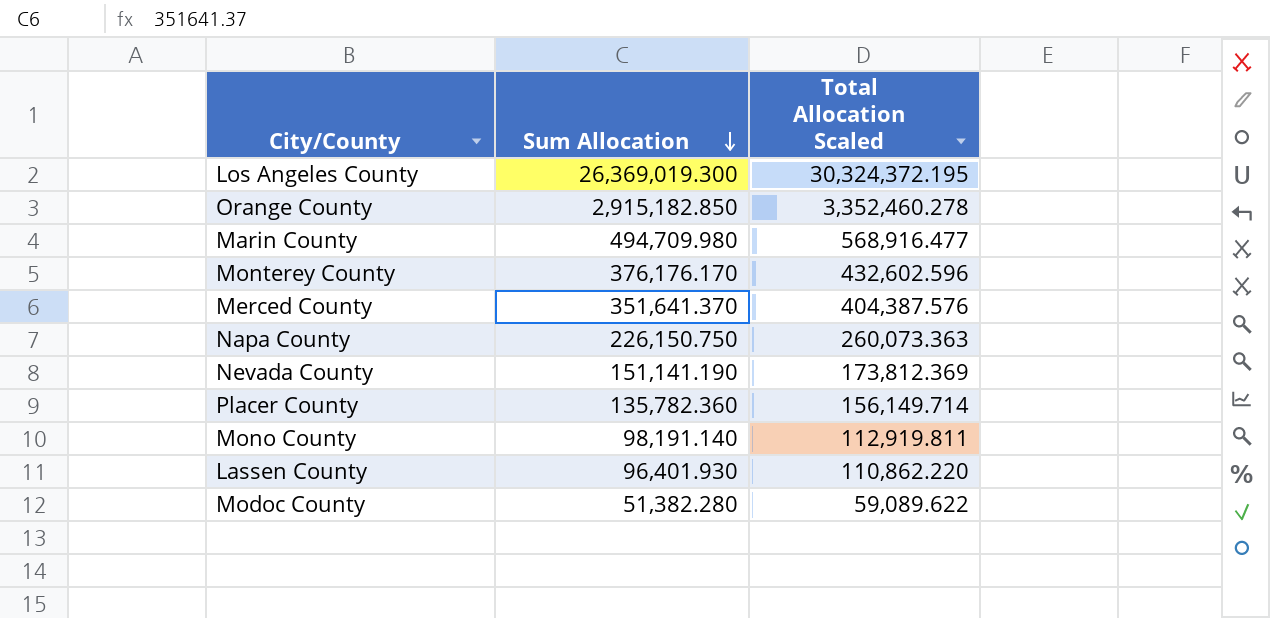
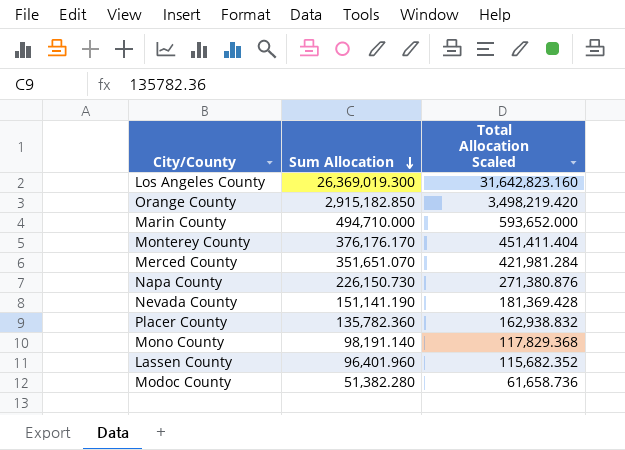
column Total Allocation Scaled | formula: [Sum Allocation] * 1.15 -> [Sum Allocation] * 1.2
Marin County | Sum Allocation: 494,709.980 -> 494,710.000
Merced County | Sum Allocation: 351,641.370 -> 351,651.070
Napa County | Sum Allocation: 226,150.750 -> 226,150.730
Lassen County | Sum Allocation: 96,401.930 -> 96,401.960

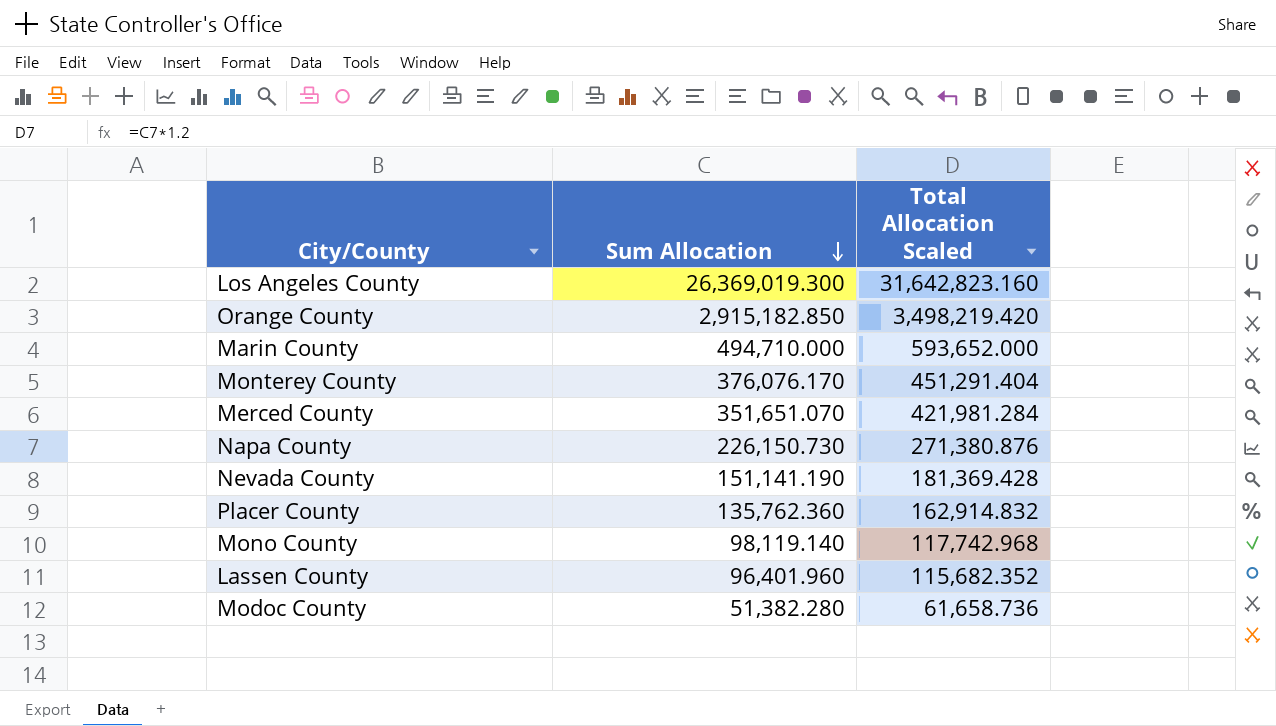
Monterey County | Sum Allocation: 376,176.170 -> 376,076.170
Monterey County | Total Allocation Scaled: 451,411.404 -> 451,291.404
Placer County | Sum Allocation: 135,782.360 -> 135,762.360
Placer County | Total Allocation Scaled: 162,938.832 -> 162,914.832
Mono County | Sum Allocation: 98,191.140 -> 98,119.140
Mono County | Total Allocation Scaled: 117,829.368 -> 117,742.968

